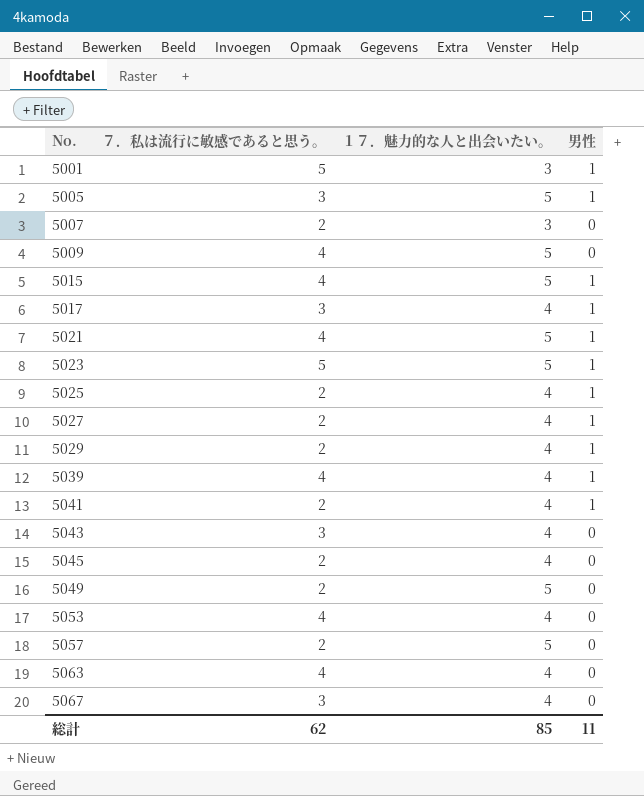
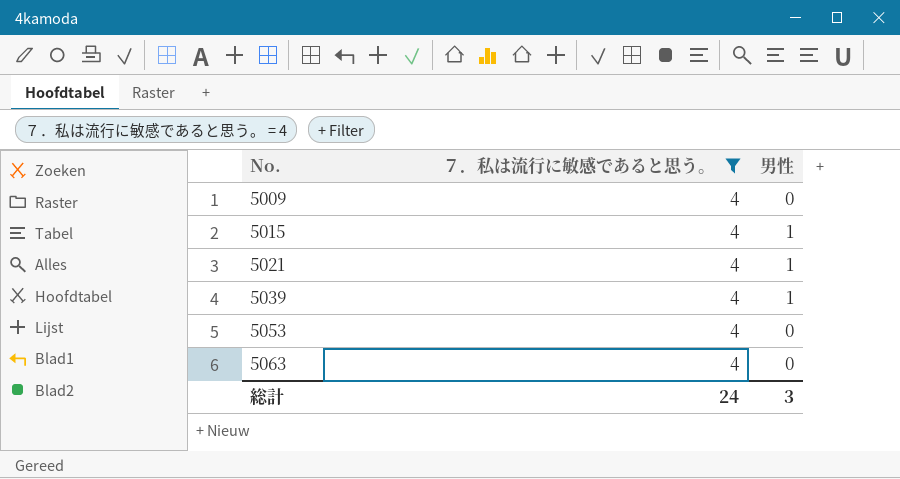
filter: none -> ７．私は流行に敏感であると思う。 = 4
column １７．魅力的な人と出会いたい。 | position: 3 -> none
総計 | ７．私は流行に敏感であると思う。: 62 -> 24
総計 | 男性: 11 -> 3

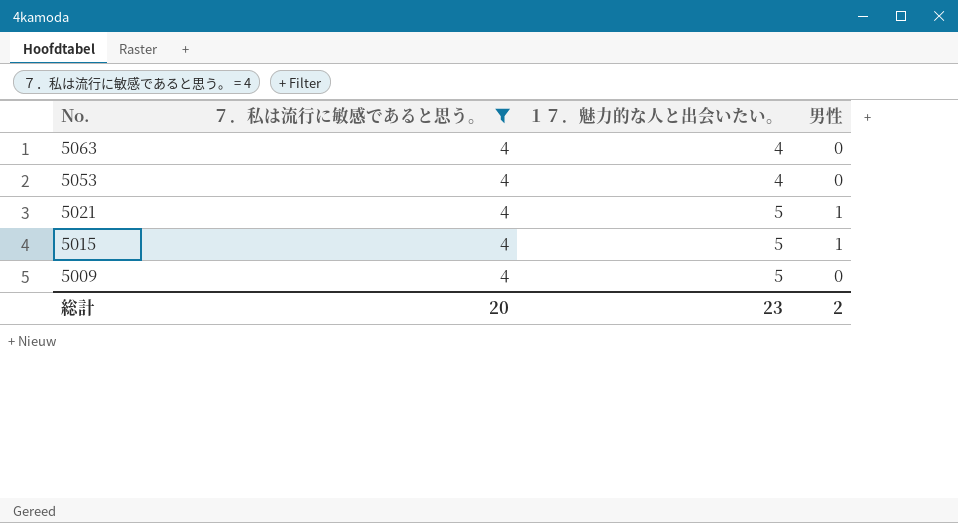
row order: No. ascending -> No. descending
column １７．魅力的な人と出会いたい。 | position: none -> 3
row 5039: 4 | 1 -> none
総計 | ７．私は流行に敏感であると思う。: 24 -> 20
総計 | 男性: 3 -> 2

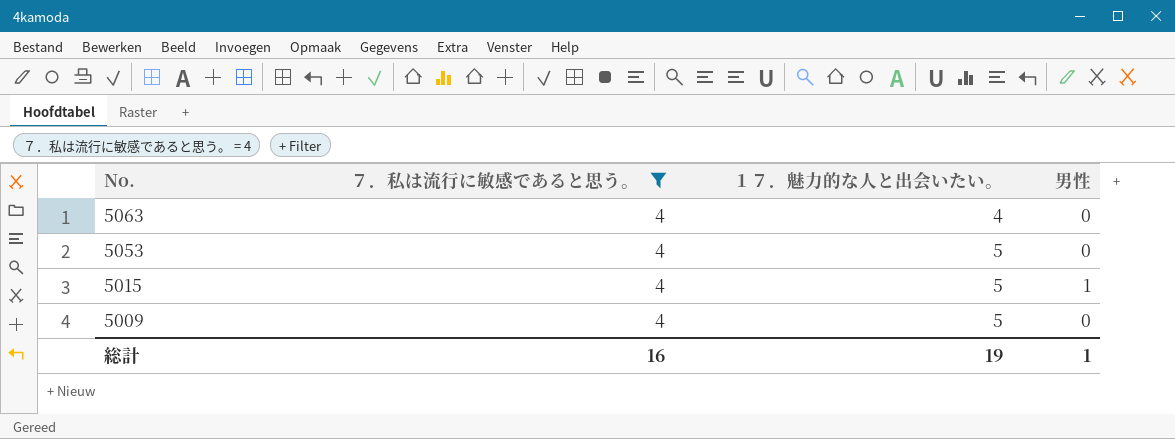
row 5021: 4 | 5 | 1 -> none
5053 | １７．魅力的な人と出会いたい。: 4 -> 5
総計 | ７．私は流行に敏感であると思う。: 20 -> 16
総計 | １７．魅力的な人と出会いたい。: 23 -> 19
総計 | 男性: 2 -> 1

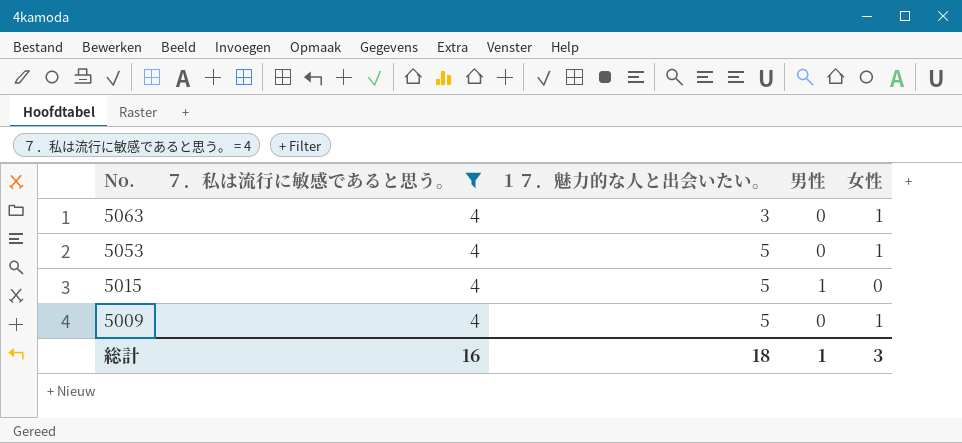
column 女性 | position: none -> 5
5063 | １７．魅力的な人と出会いたい。: 4 -> 3
総計 | １７．魅力的な人と出会いたい。: 19 -> 18

